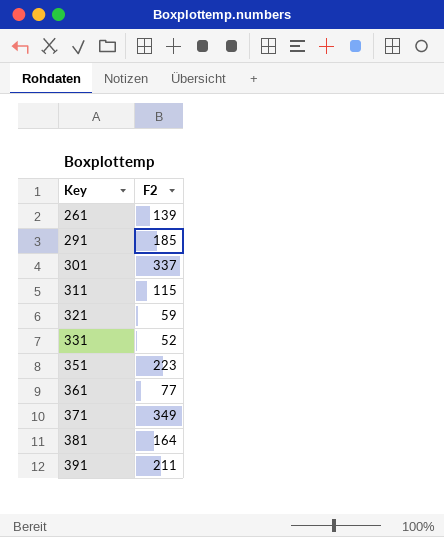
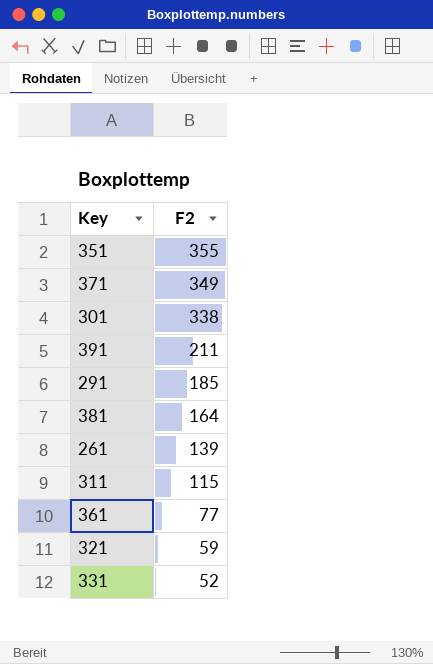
row order: Key ascending -> F2 descending
351 | F2: 223 -> 355
301 | F2: 337 -> 338

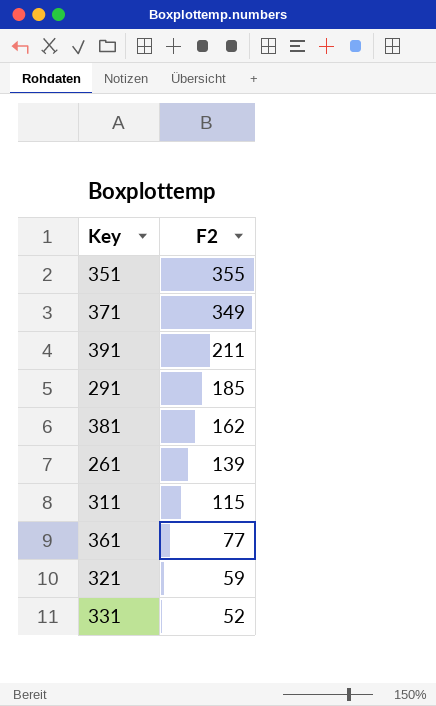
row 301: 338 -> none
381 | F2: 164 -> 162

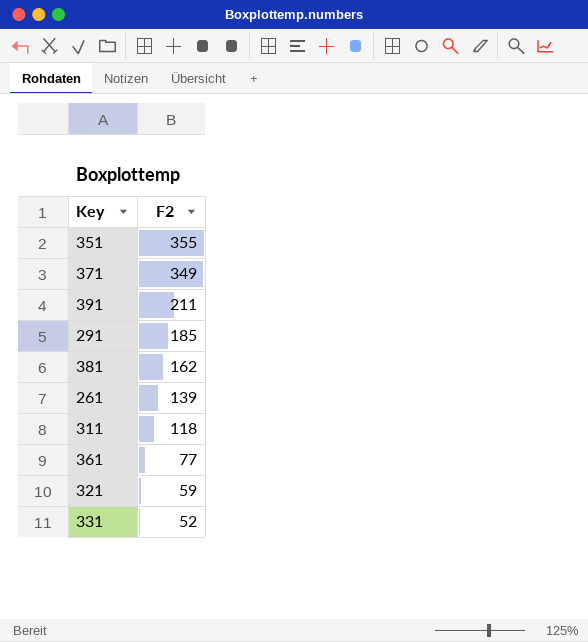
311 | F2: 115 -> 118

